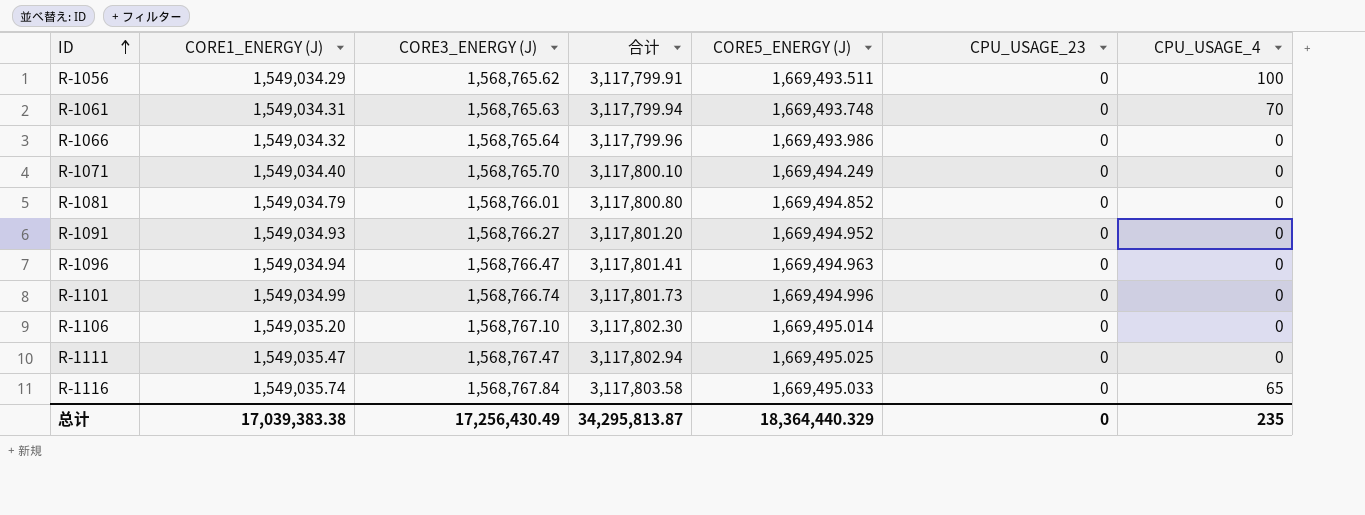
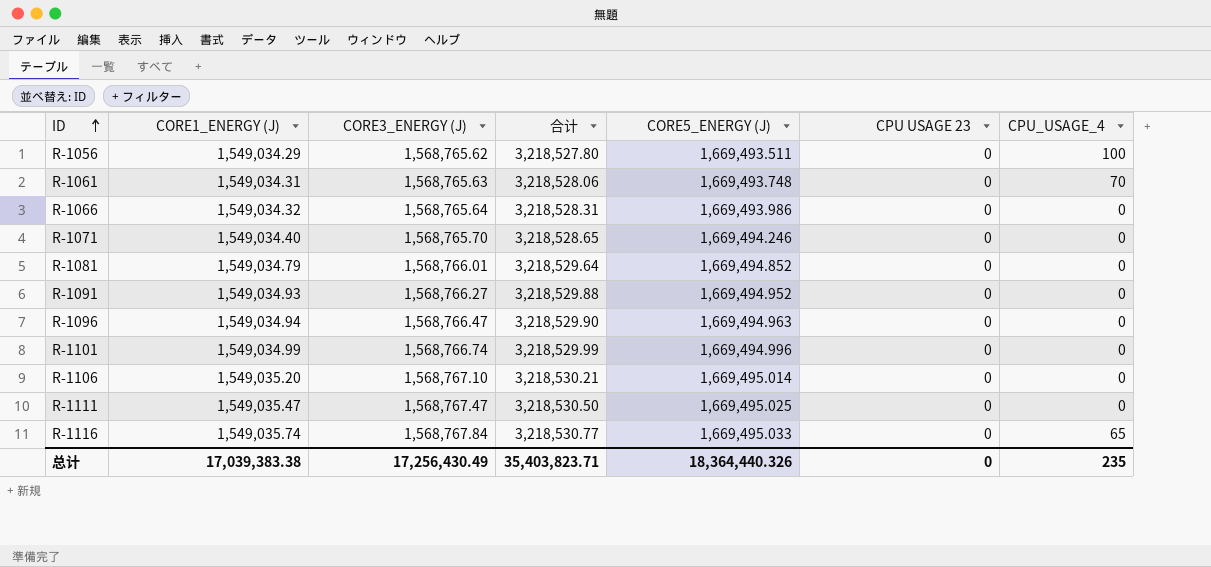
column 合计 | formula: [CORE1_ENERGY (J)] + [CORE3_ENERGY (J)] -> [CORE1_ENERGY (J)] + [CORE5_ENERGY (J)]
column name: CPU_USAGE_23 -> CPU USAGE 23
R-1071 | CORE5_ENERGY (J): 1,669,494.249 -> 1,669,494.246
总计 | 合计: 34,295,813.87 -> 35,403,823.71
总计 | CORE5_ENERGY (J): 18,364,440.329 -> 18,364,440.326

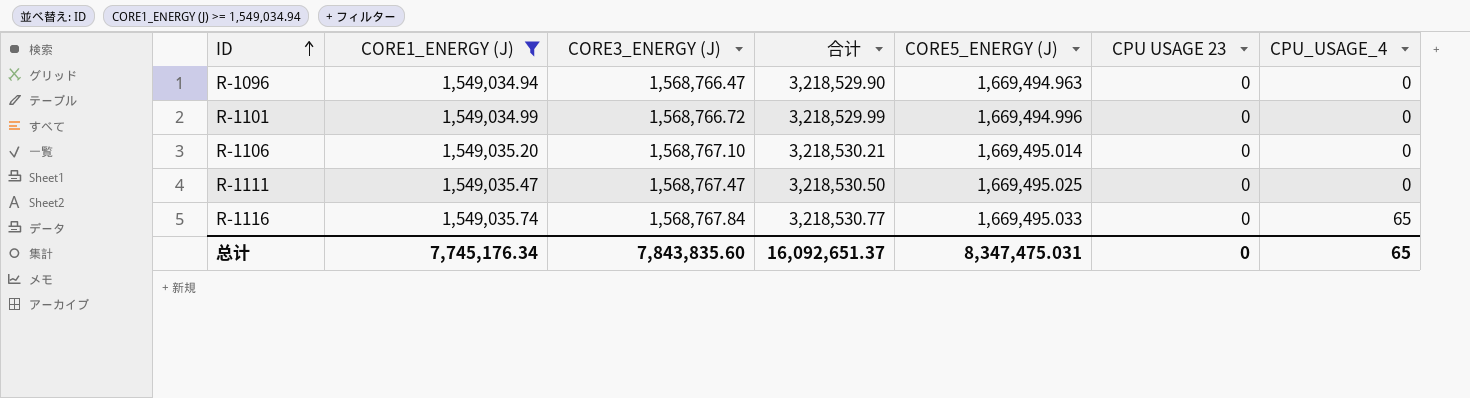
filter: none -> CORE1_ENERGY (J) >= 1,549,034.94
R-1101 | CORE3_ENERGY (J): 1,568,766.74 -> 1,568,766.72
总计 | CORE1_ENERGY (J): 17,039,383.38 -> 7,745,176.34
总计 | CORE3_ENERGY (J): 17,256,430.49 -> 7,843,835.60
总计 | 合计: 35,403,823.71 -> 16,092,651.37
总计 | CORE5_ENERGY (J): 18,364,440.326 -> 8,347,475.031
总计 | CPU_USAGE_4: 235 -> 65

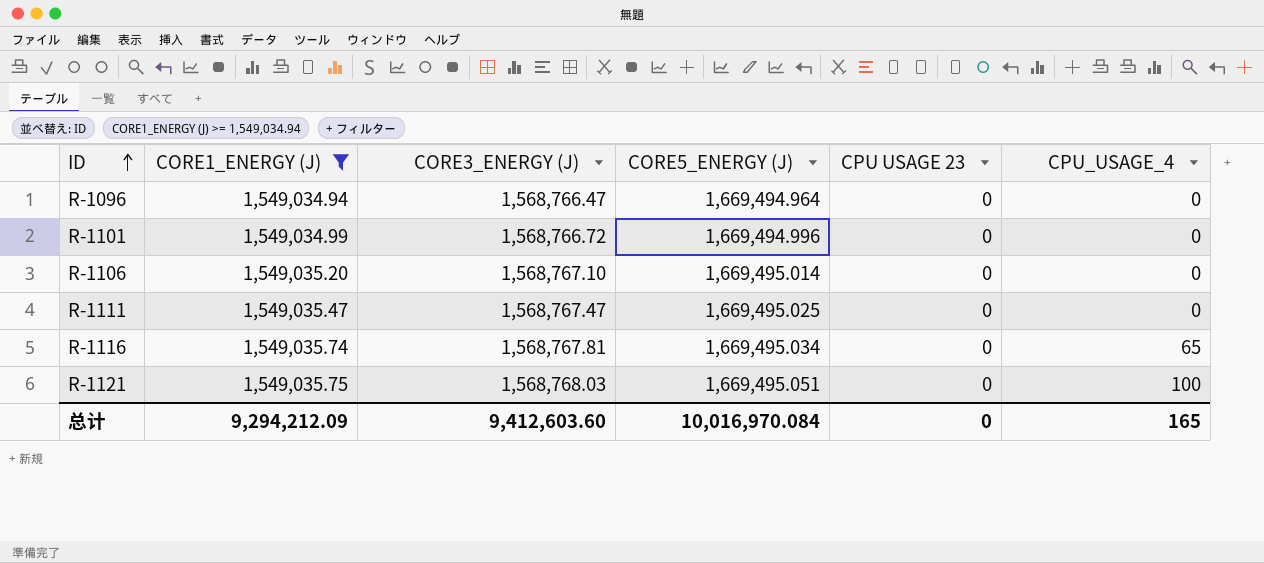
column 合计 | formula: [CORE1_ENERGY (J)] + [CORE5_ENERGY (J)] -> none
R-1096 | CORE5_ENERGY (J): 1,669,494.963 -> 1,669,494.964
R-1116 | CORE3_ENERGY (J): 1,568,767.84 -> 1,568,767.81
R-1116 | CORE5_ENERGY (J): 1,669,495.033 -> 1,669,495.034
row R-1121: none -> 1,549,035.75 | 1,568,768.03 | 1,669,495.051 | 0 | 100
总计 | CORE1_ENERGY (J): 7,745,176.34 -> 9,294,212.09
总计 | CORE3_ENERGY (J): 7,843,835.60 -> 9,412,603.60
总计 | CORE5_ENERGY (J): 8,347,475.031 -> 10,016,970.084
总计 | CPU_USAGE_4: 65 -> 165

